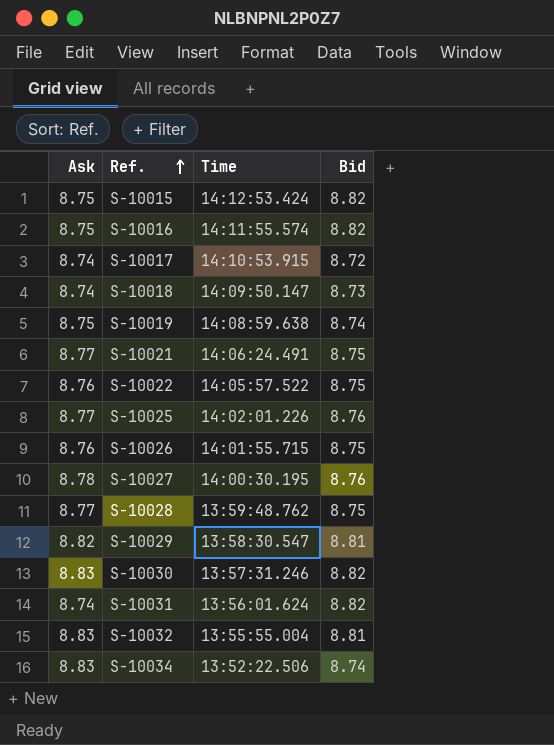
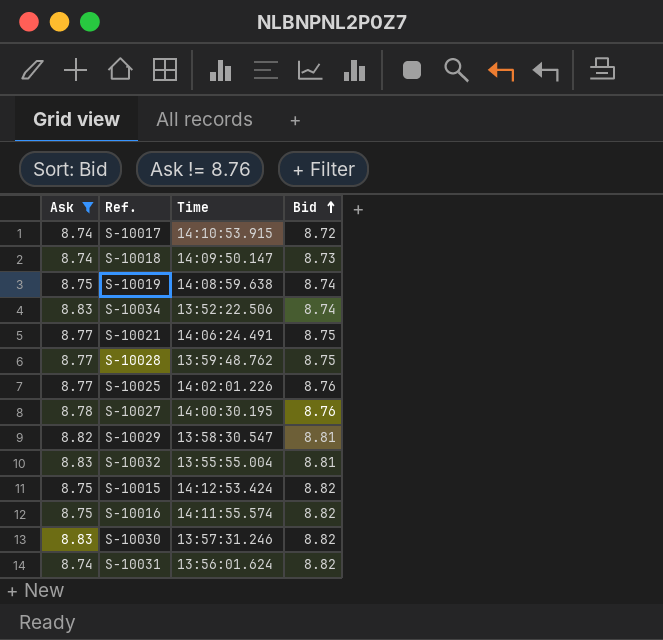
filter: none -> Ask != 8.76
row order: Ref. ascending -> Bid ascending

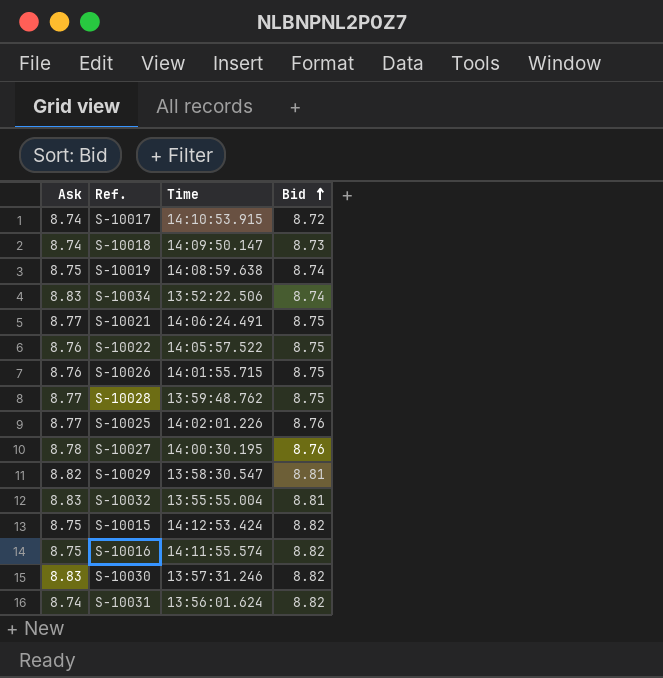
filter: Ask != 8.76 -> none

